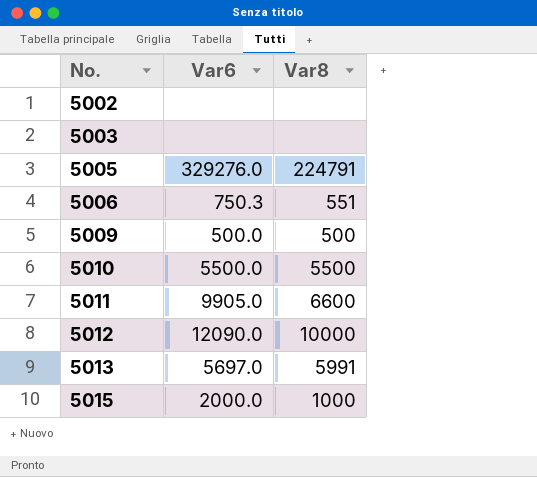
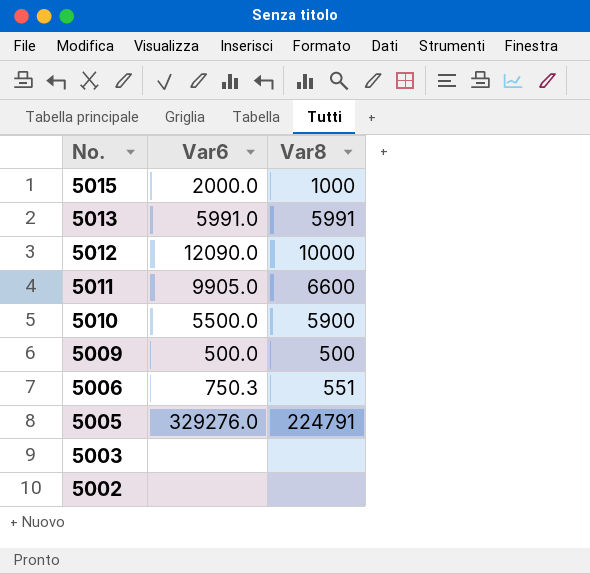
row order: No. ascending -> No. descending
5013 | Var6: 5697.0 -> 5991.0
5010 | Var8: 5500 -> 5900

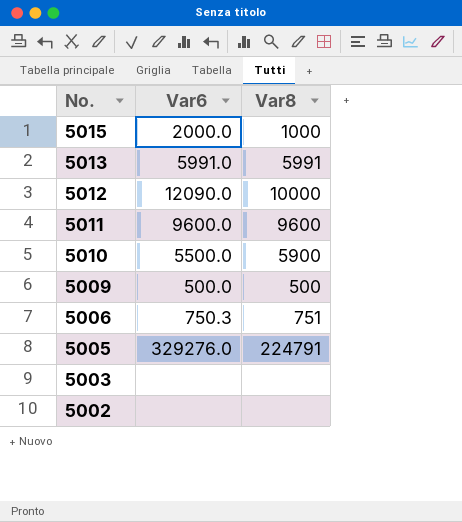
5011 | Var6: 9905.0 -> 9600.0
5011 | Var8: 6600 -> 9600
5006 | Var8: 551 -> 751

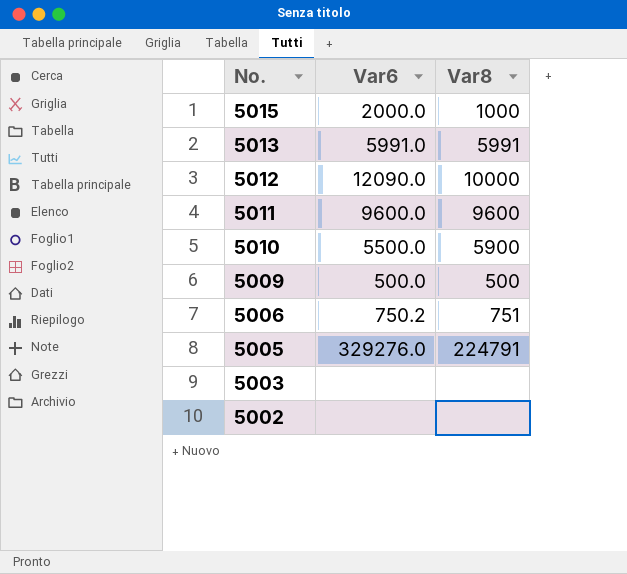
5006 | Var6: 750.3 -> 750.2

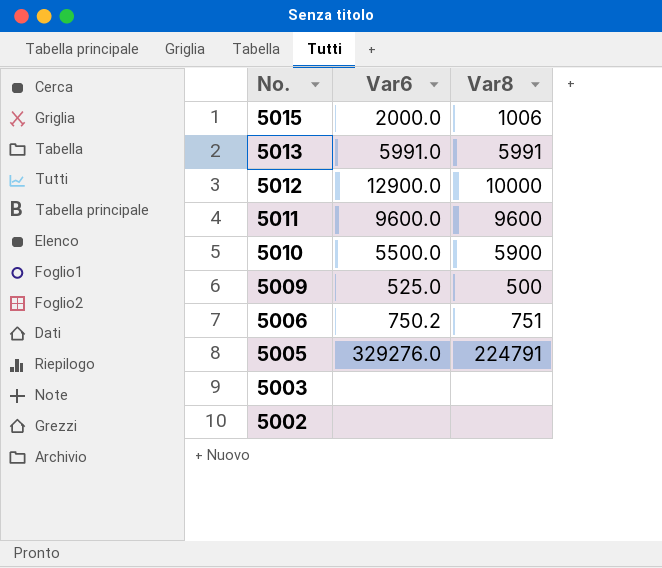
5015 | Var8: 1000 -> 1006
5012 | Var6: 12090.0 -> 12900.0
5009 | Var6: 500.0 -> 525.0

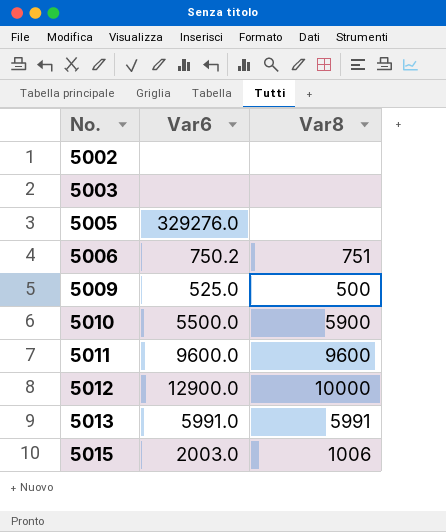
row order: No. descending -> No. ascending
5005 | Var8: 224791 -> none
5015 | Var6: 2000.0 -> 2003.0

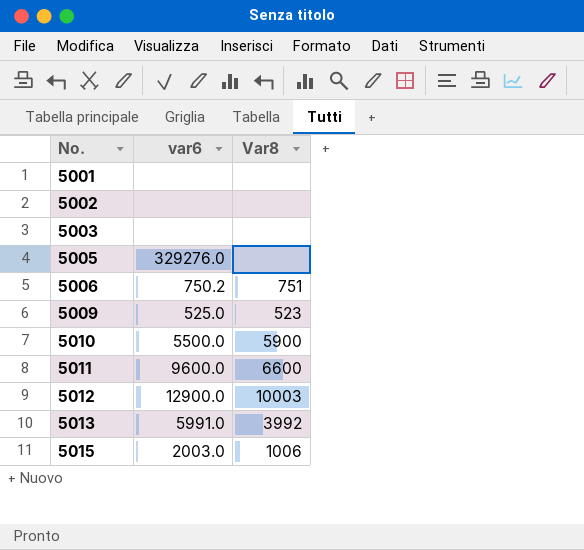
column name: Var6 -> var6
row 5001: none -> none | none
5009 | Var8: 500 -> 523
5011 | Var8: 9600 -> 6600
5012 | Var8: 10000 -> 10003
5013 | Var8: 5991 -> 3992

